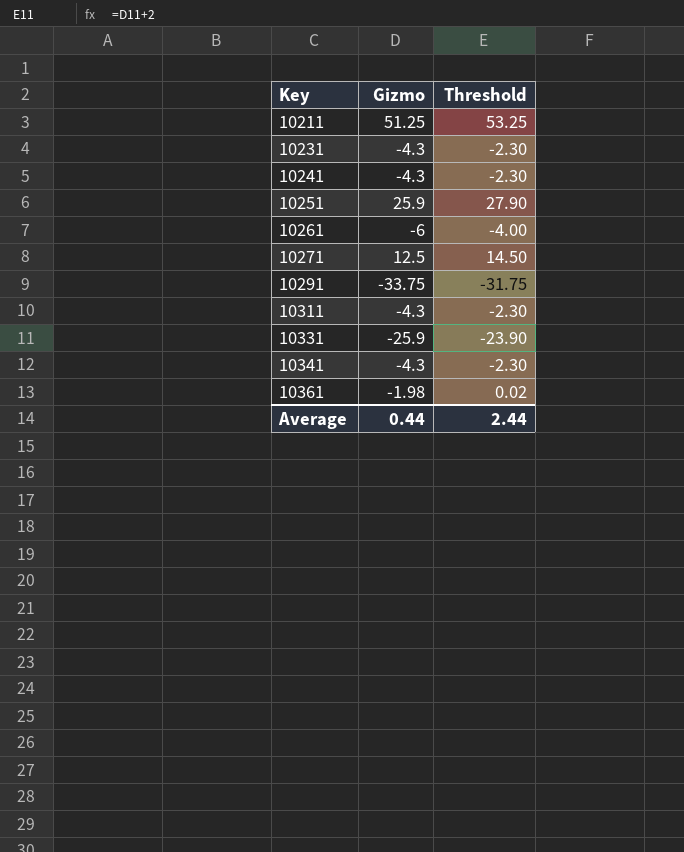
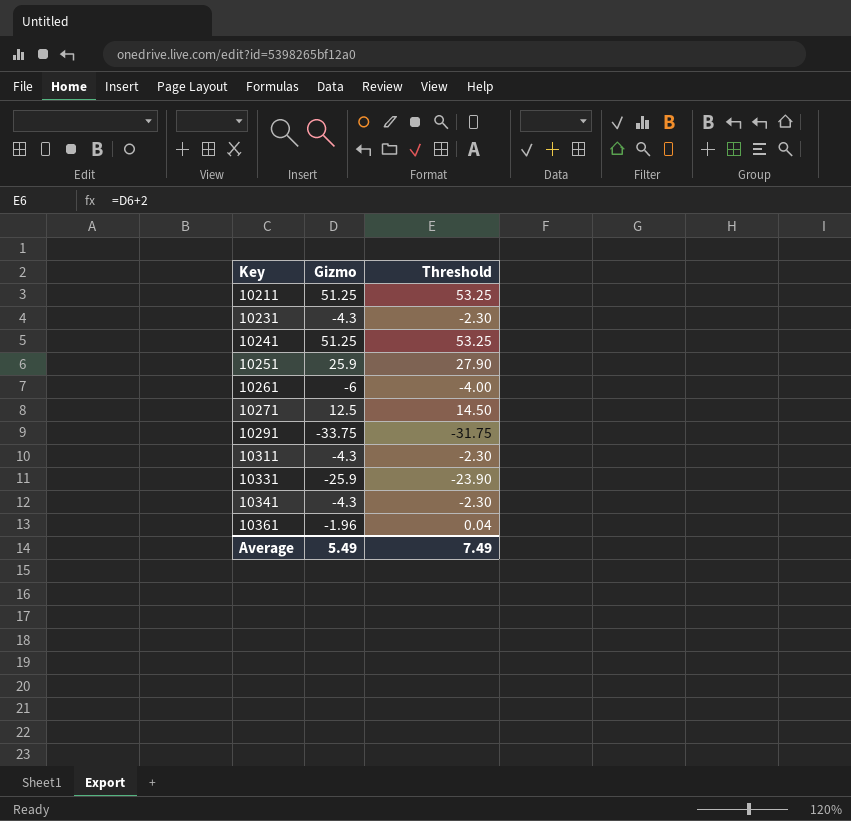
10241 | Gizmo: -4.3 -> 51.25
10241 | Threshold: -2.30 -> 53.25
10361 | Gizmo: -1.98 -> -1.96
10361 | Threshold: 0.02 -> 0.04
Average | Gizmo: 0.44 -> 5.49
Average | Threshold: 2.44 -> 7.49

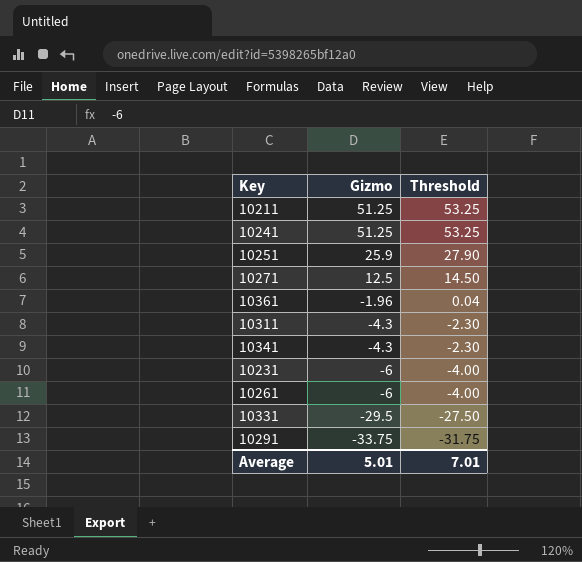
row order: Key ascending -> Gizmo descending
10231 | Gizmo: -4.3 -> -6
10231 | Threshold: -2.30 -> -4.00
10331 | Gizmo: -25.9 -> -29.5
10331 | Threshold: -23.90 -> -27.50
Average | Gizmo: 5.49 -> 5.01
Average | Threshold: 7.49 -> 7.01

